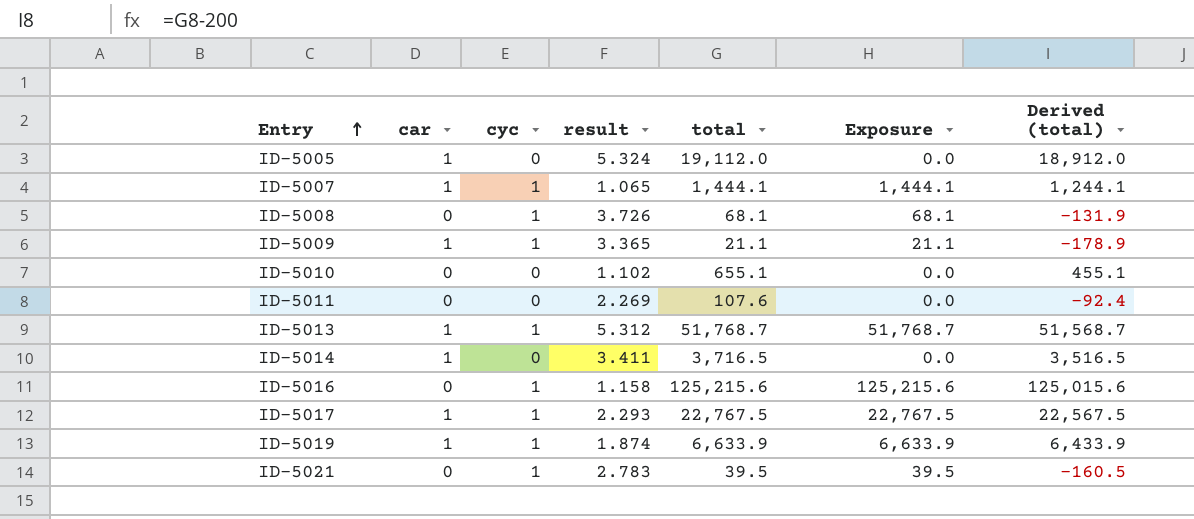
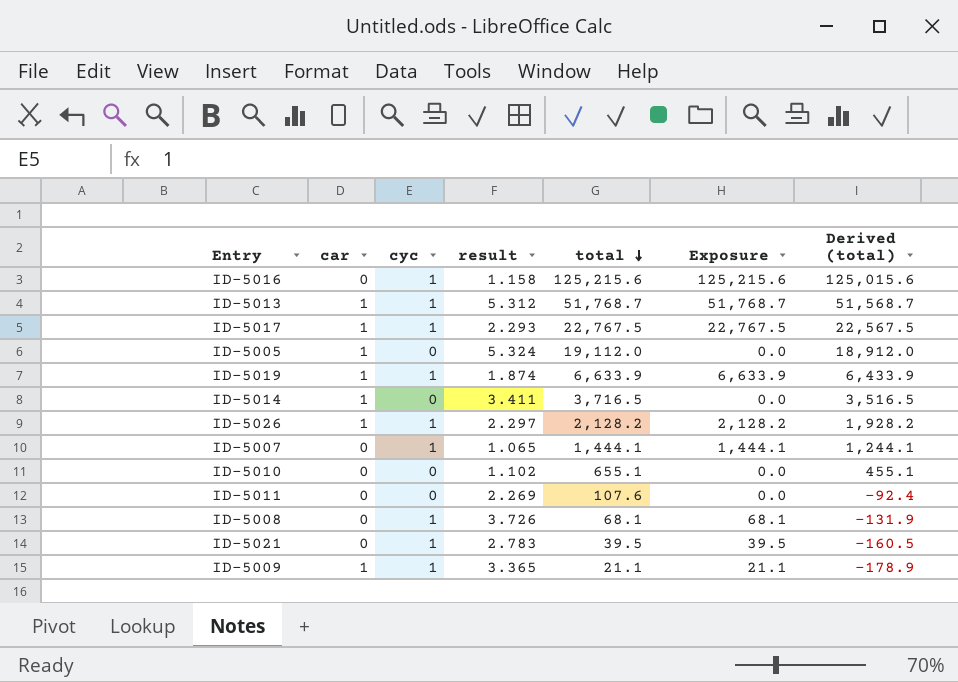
row order: Entry ascending -> total descending
row ID-5026: none -> 1 | 1 | 2.297 | 2,128.2 | 2,128.2 | 1,928.2
ID-5007 | car: 1 -> 0

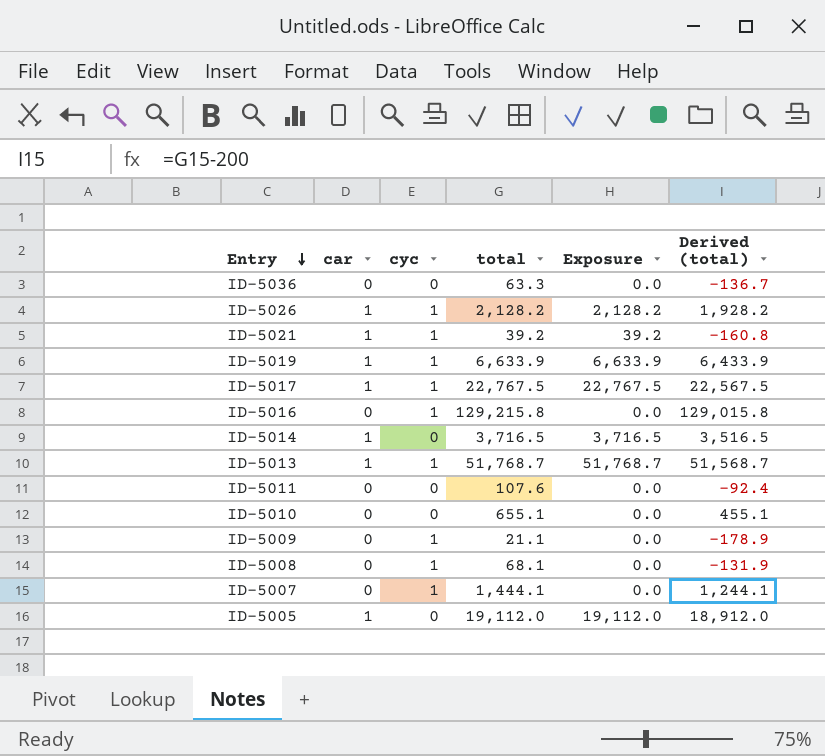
row order: total descending -> Entry descending
column result | position: 4 -> none
column Exposure | formula: [cyc] * [total] -> [car] * [total]
row ID-5036: none -> 0 | 0 | 63.3 | 0.0 | -136.7
ID-5021 | car: 0 -> 1
ID-5021 | total: 39.5 -> 39.2
ID-5021 | Derived (total): -160.5 -> -160.8
ID-5016 | total: 125,215.6 -> 129,215.8
ID-5016 | Derived (total): 125,015.6 -> 129,015.8
ID-5009 | car: 1 -> 0

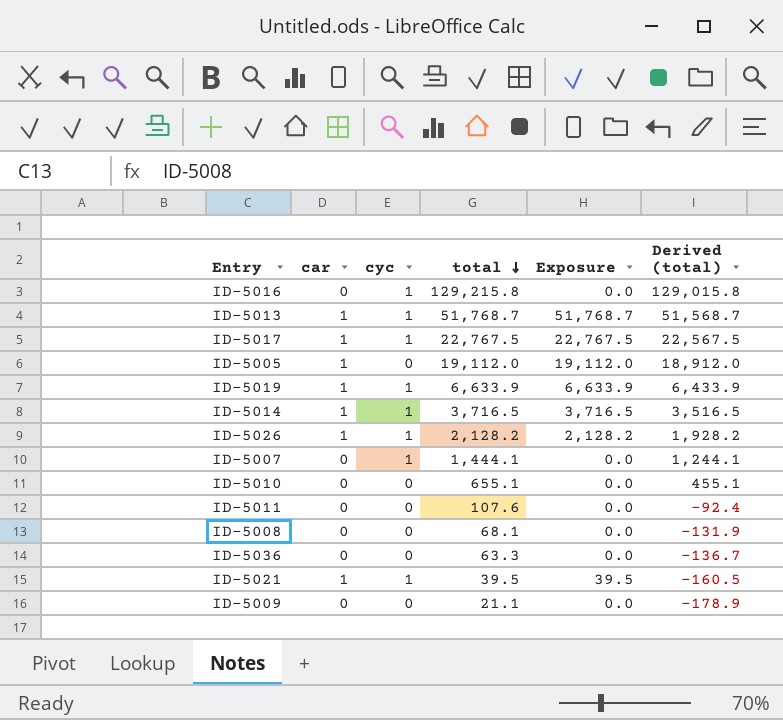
row order: Entry descending -> total descending
ID-5014 | cyc: 0 -> 1
ID-5008 | cyc: 1 -> 0
ID-5021 | total: 39.2 -> 39.5
ID-5021 | Exposure: 39.2 -> 39.5
ID-5021 | Derived (total): -160.8 -> -160.5
ID-5009 | cyc: 1 -> 0

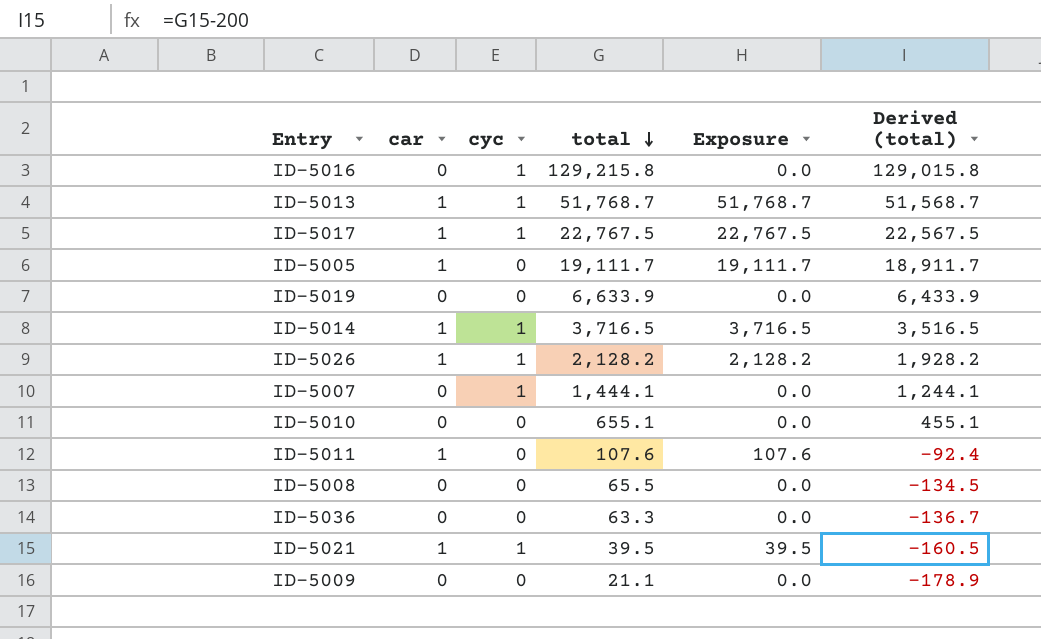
ID-5005 | total: 19,112.0 -> 19,111.7
ID-5005 | Exposure: 19,112.0 -> 19,111.7
ID-5005 | Derived (total): 18,912.0 -> 18,911.7
ID-5019 | car: 1 -> 0
ID-5019 | cyc: 1 -> 0
ID-5019 | Exposure: 6,633.9 -> 0.0
ID-5011 | car: 0 -> 1
ID-5011 | Exposure: 0.0 -> 107.6
ID-5008 | total: 68.1 -> 65.5
ID-5008 | Derived (total): -131.9 -> -134.5

